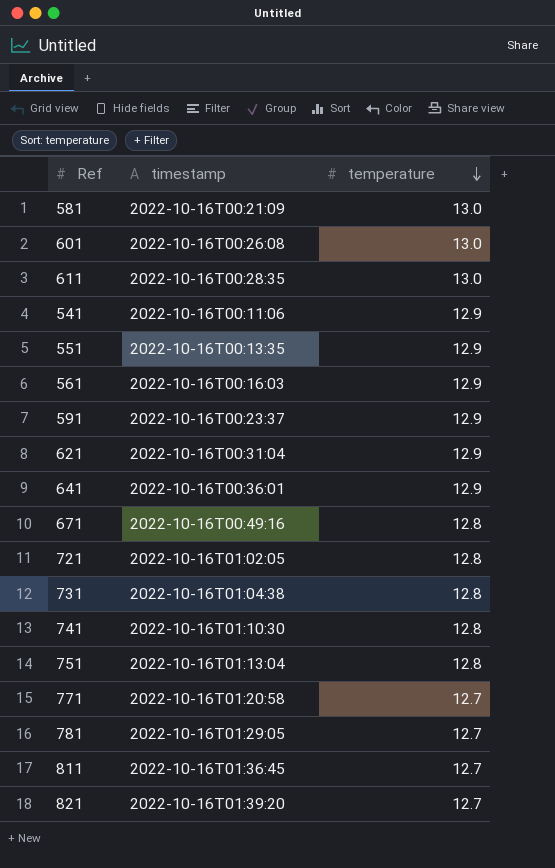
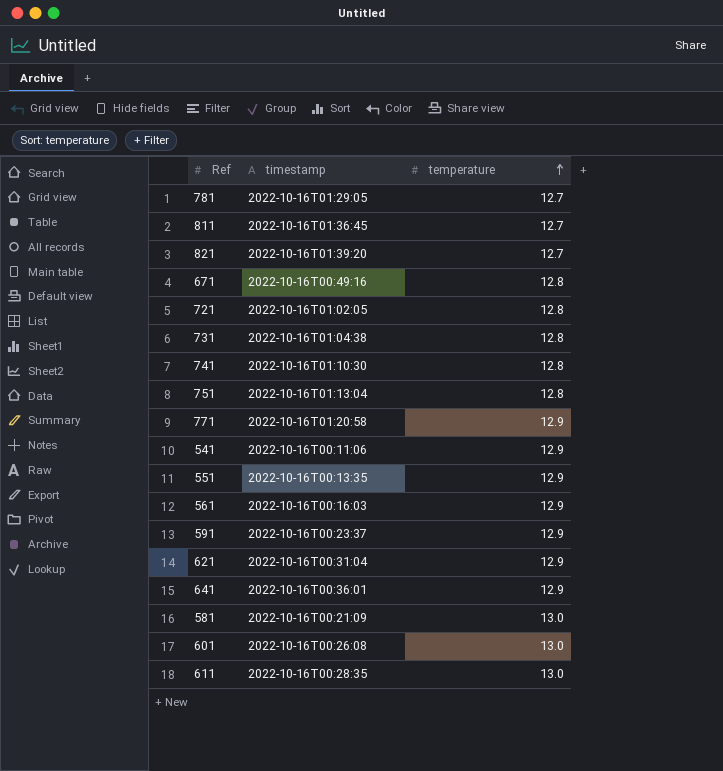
row order: temperature descending -> temperature ascending
771 | temperature: 12.7 -> 12.9

